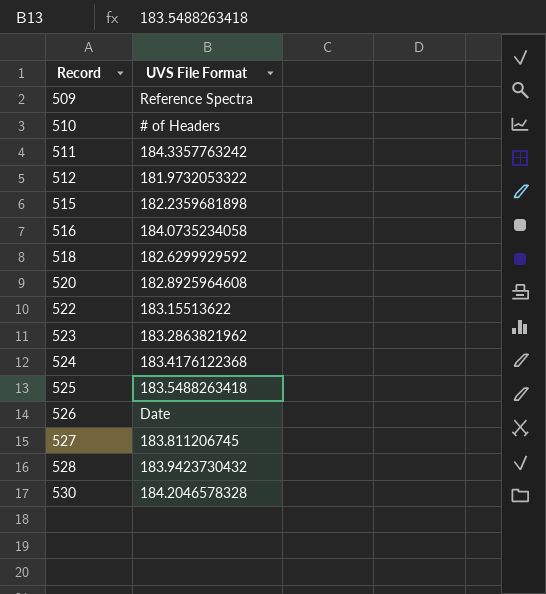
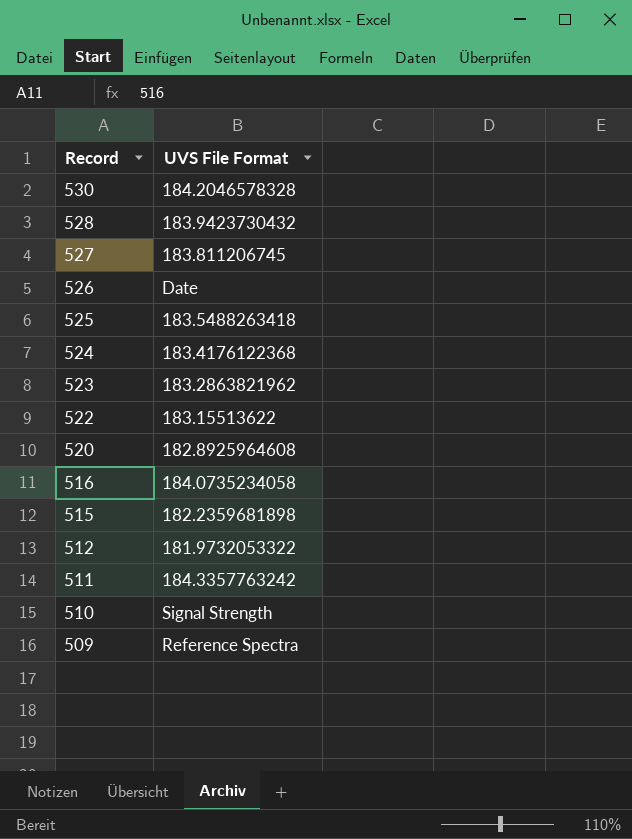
row order: Record ascending -> Record descending
row 518: 182.6299929592 -> none
510 | UVS File Format: # of Headers -> Signal Strength

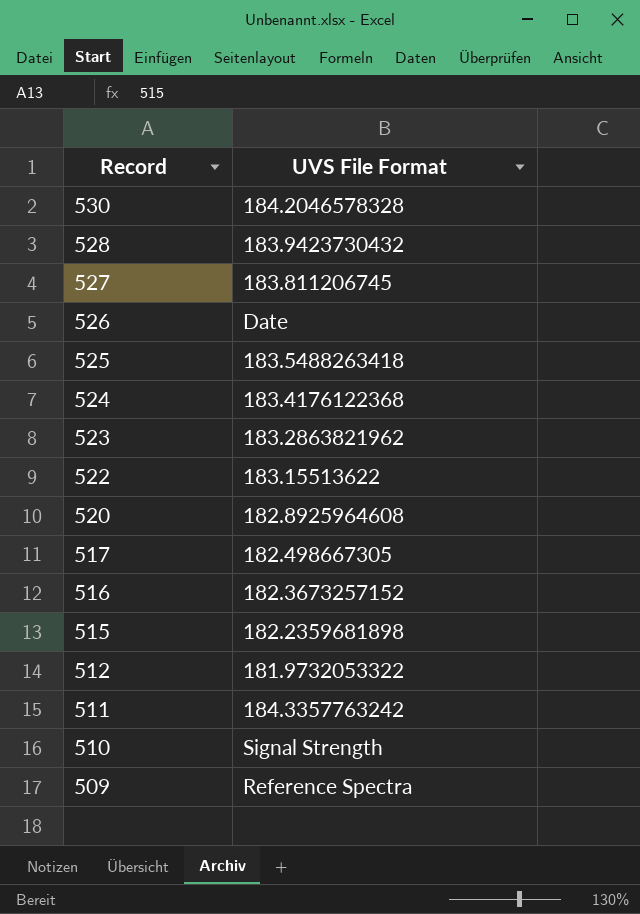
row 517: none -> 182.498667305
516 | UVS File Format: 184.0735234058 -> 182.3673257152

